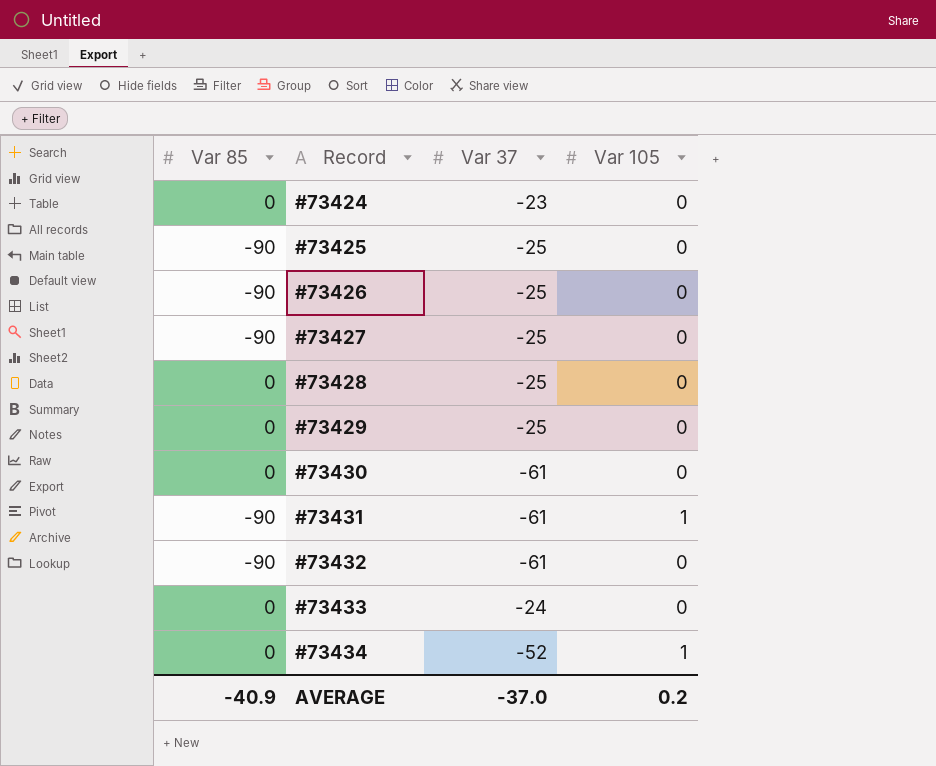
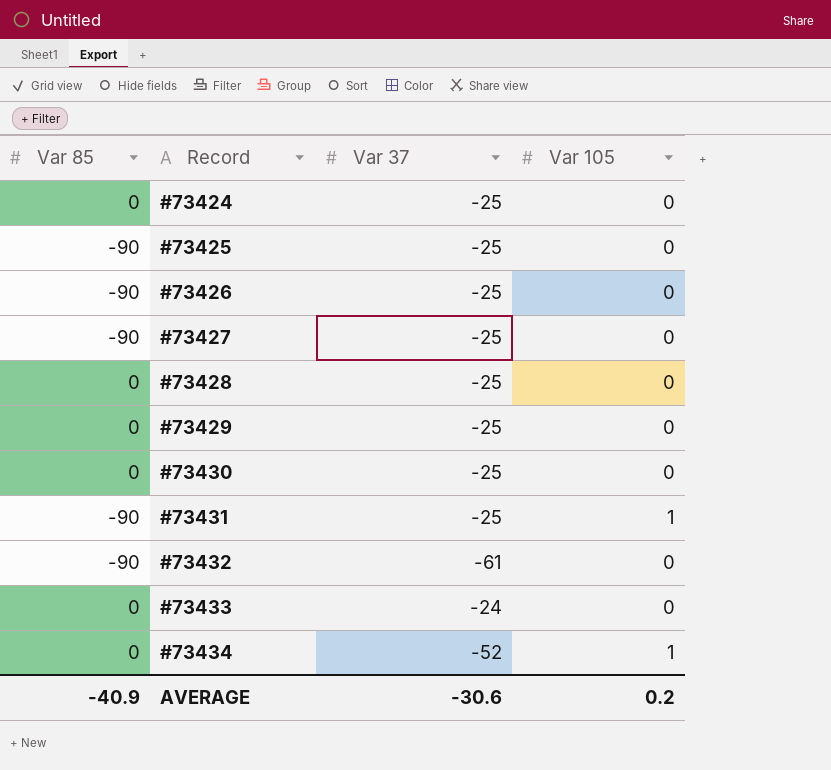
#73424 | Var 37: -23 -> -25
#73430 | Var 37: -61 -> -25
#73431 | Var 37: -61 -> -25
AVERAGE | Var 37: -37.0 -> -30.6

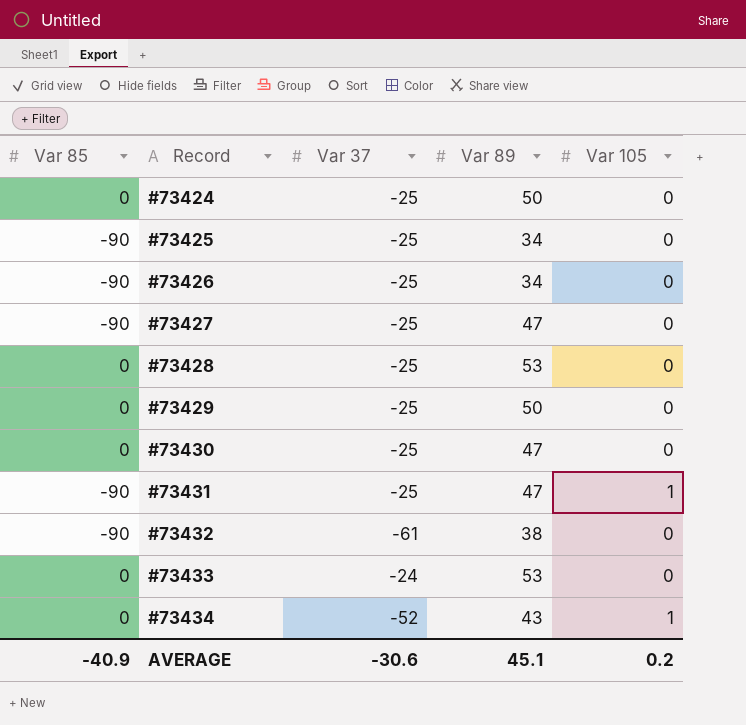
column Var 89 | position: none -> 4

